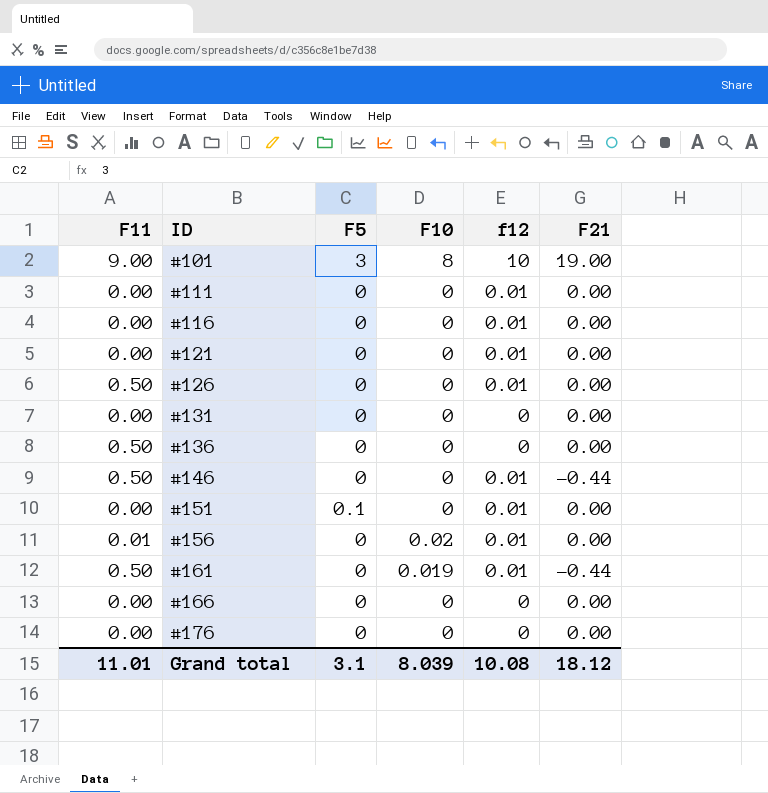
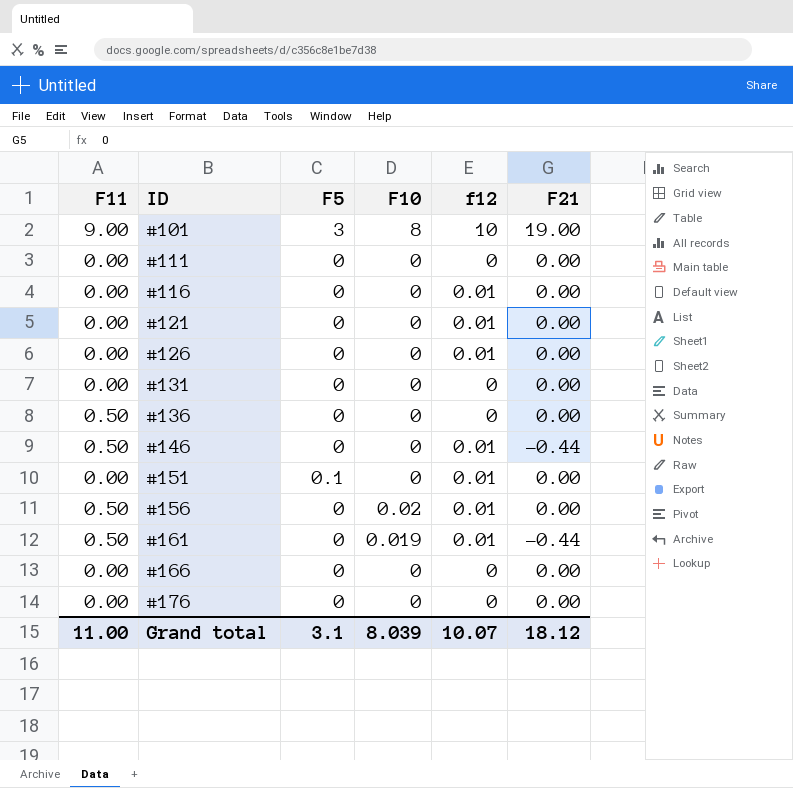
#111 | f12: 0.01 -> 0
#126 | F11: 0.50 -> 0.00
#156 | F11: 0.01 -> 0.50
Grand total | F11: 11.01 -> 11.00
Grand total | f12: 10.08 -> 10.07

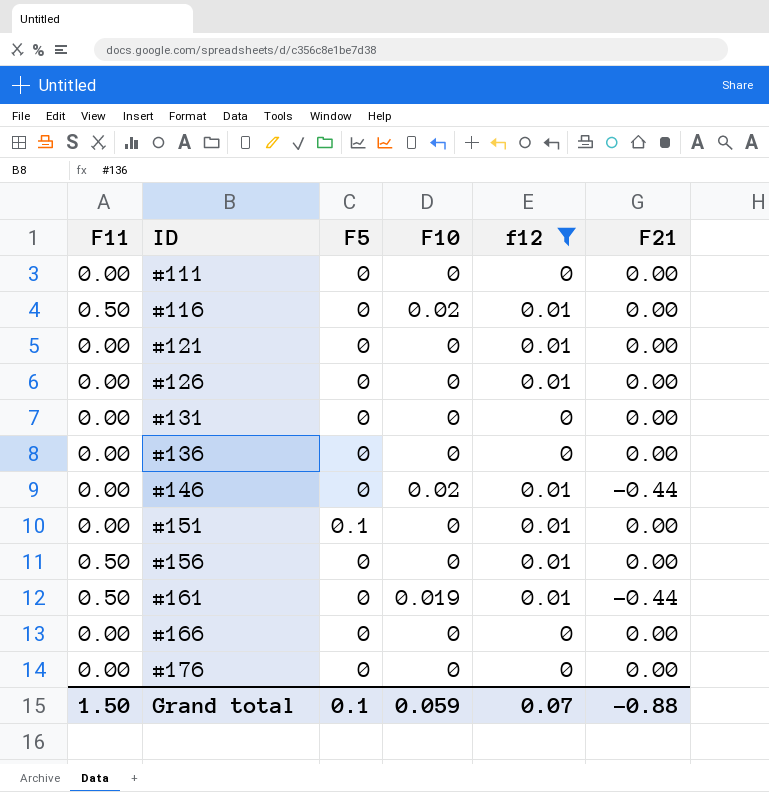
filter: none -> f12 != 10
#116 | F11: 0.00 -> 0.50
#116 | F10: 0 -> 0.02
#136 | F11: 0.50 -> 0.00
#146 | F11: 0.50 -> 0.00
#146 | F10: 0 -> 0.02
#156 | F10: 0.02 -> 0
Grand total | F11: 11.00 -> 1.50
Grand total | F5: 3.1 -> 0.1
Grand total | F10: 8.039 -> 0.059
Grand total | f12: 10.07 -> 0.07
Grand total | F21: 18.12 -> -0.88

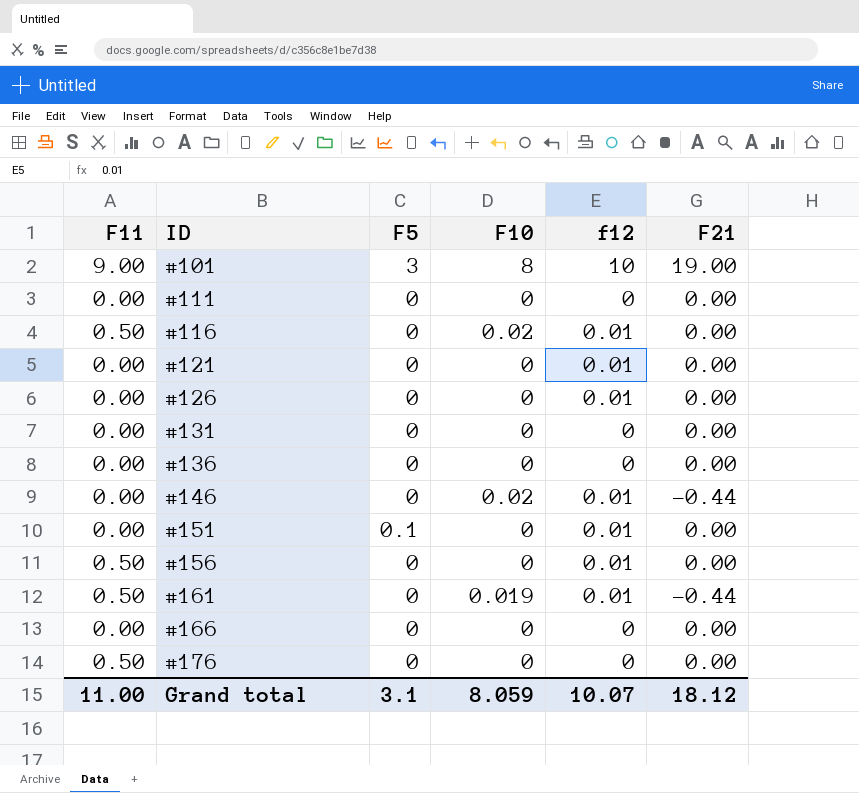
filter: f12 != 10 -> none
#176 | F11: 0.00 -> 0.50
Grand total | F11: 1.50 -> 11.00
Grand total | F5: 0.1 -> 3.1
Grand total | F10: 0.059 -> 8.059
Grand total | f12: 0.07 -> 10.07
Grand total | F21: -0.88 -> 18.12

